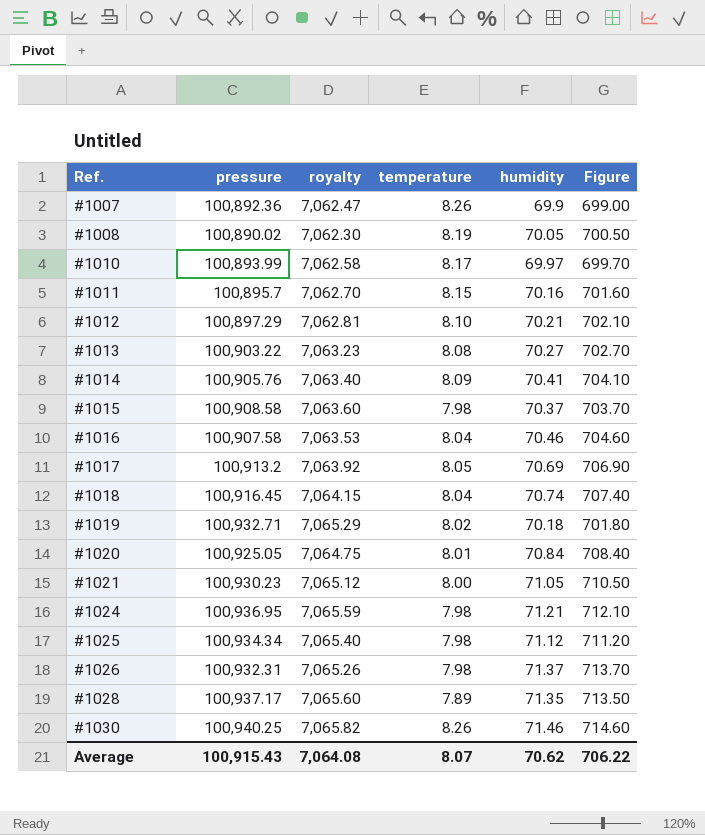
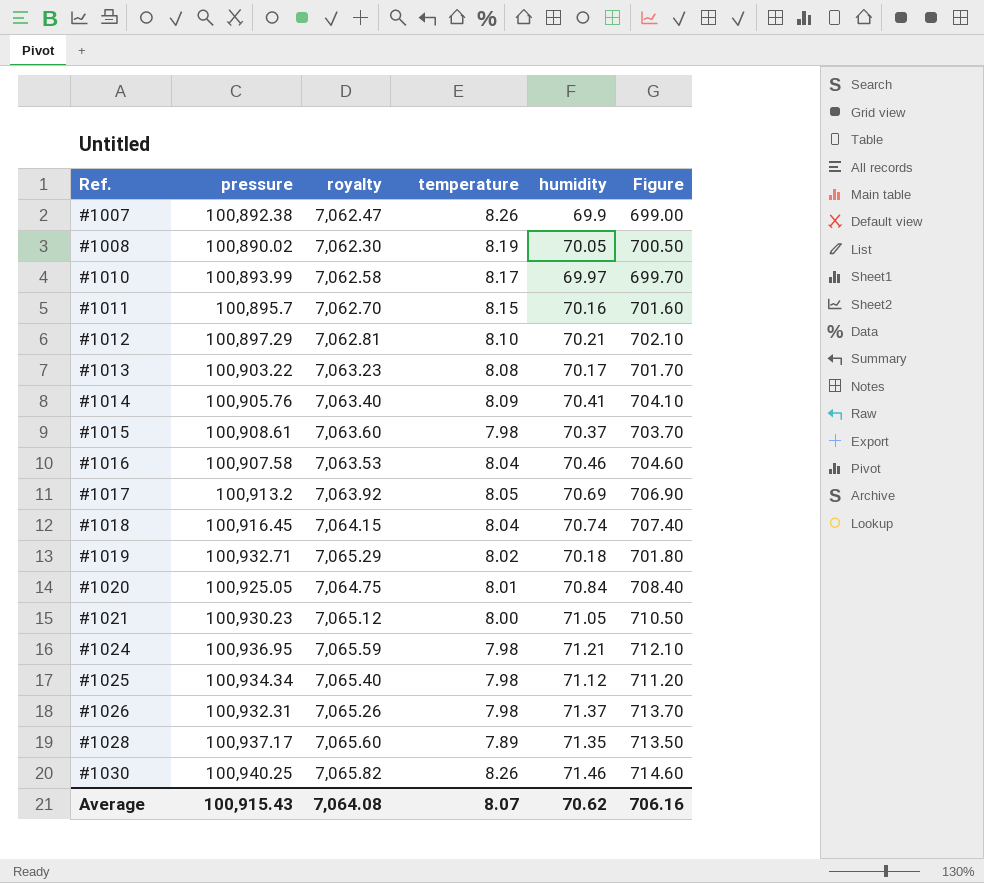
#1007 | pressure: 100,892.36 -> 100,892.38
#1013 | humidity: 70.27 -> 70.17
#1013 | Figure: 702.70 -> 701.70
#1015 | pressure: 100,908.58 -> 100,908.61
Average | Figure: 706.22 -> 706.16

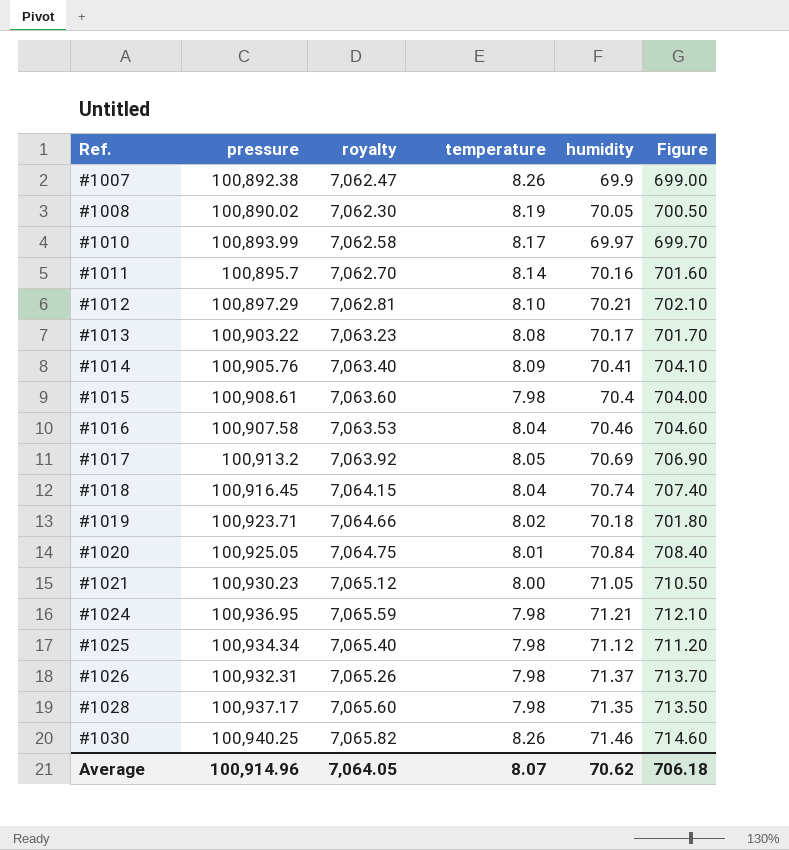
#1011 | temperature: 8.15 -> 8.14
#1015 | humidity: 70.37 -> 70.4
#1015 | Figure: 703.70 -> 704.00
#1019 | pressure: 100,932.71 -> 100,923.71
#1019 | royalty: 7,065.29 -> 7,064.66
#1028 | temperature: 7.89 -> 7.98
Average | pressure: 100,915.43 -> 100,914.96
Average | royalty: 7,064.08 -> 7,064.05
Average | Figure: 706.16 -> 706.18

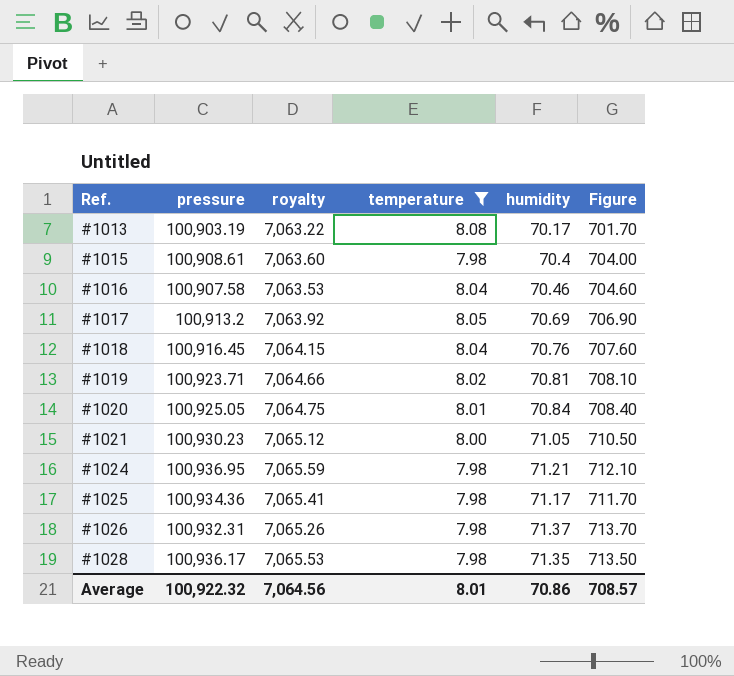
filter: none -> temperature <= 8.08
#1013 | pressure: 100,903.22 -> 100,903.19
#1013 | royalty: 7,063.23 -> 7,063.22
#1018 | humidity: 70.74 -> 70.76
#1018 | Figure: 707.40 -> 707.60
#1019 | humidity: 70.18 -> 70.81
#1019 | Figure: 701.80 -> 708.10
#1025 | pressure: 100,934.34 -> 100,934.36
#1025 | royalty: 7,065.40 -> 7,065.41
#1025 | humidity: 71.12 -> 71.17
#1025 | Figure: 711.20 -> 711.70
#1028 | pressure: 100,937.17 -> 100,936.17
#1028 | royalty: 7,065.60 -> 7,065.53
Average | pressure: 100,914.96 -> 100,922.32
Average | royalty: 7,064.05 -> 7,064.56
Average | temperature: 8.07 -> 8.01
Average | humidity: 70.62 -> 70.86
Average | Figure: 706.18 -> 708.57

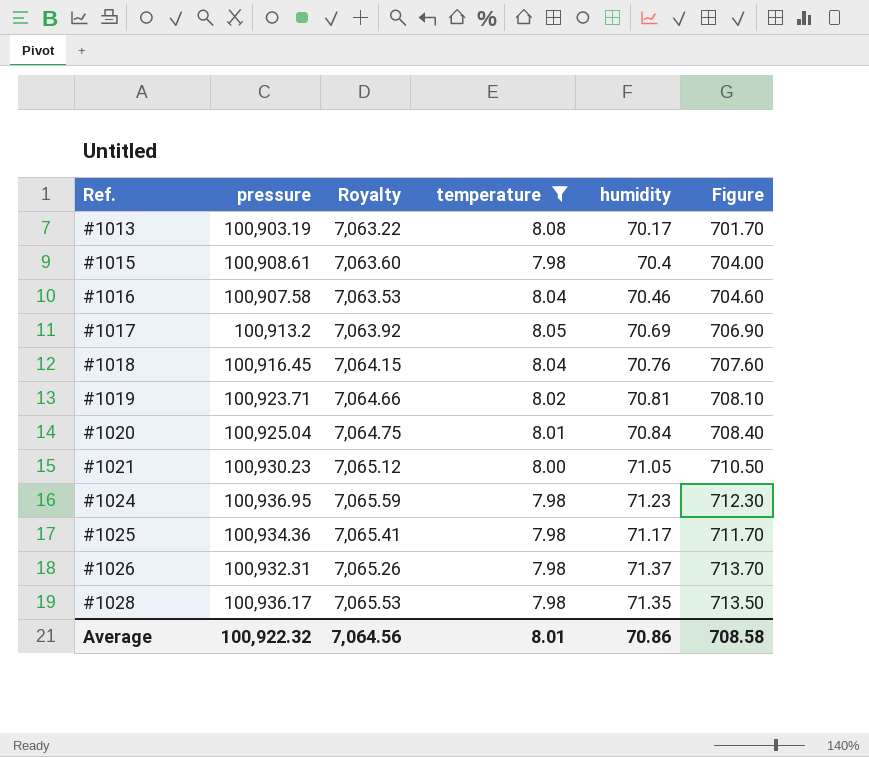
column name: royalty -> Royalty
#1020 | pressure: 100,925.05 -> 100,925.04
#1024 | humidity: 71.21 -> 71.23
#1024 | Figure: 712.10 -> 712.30
Average | Figure: 708.57 -> 708.58

